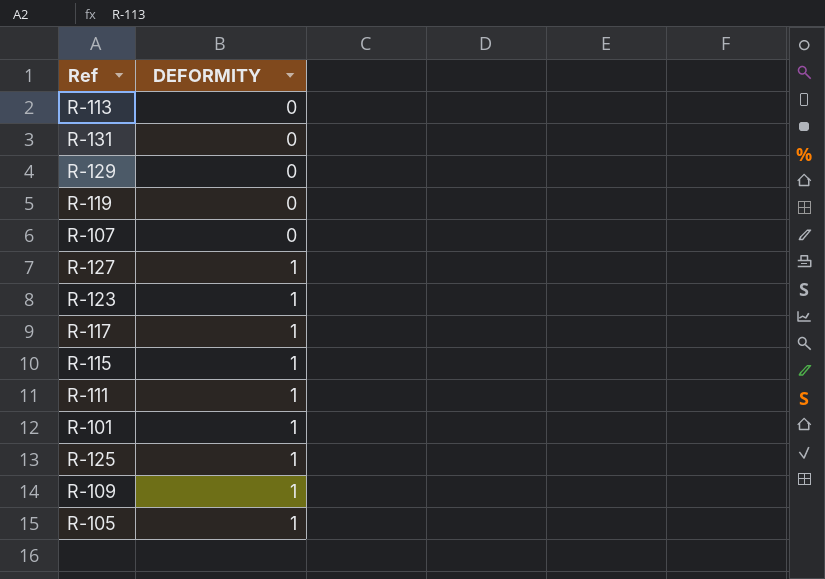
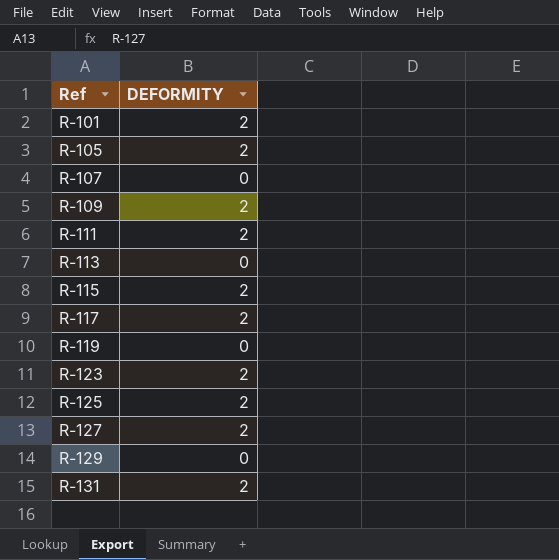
row order: DEFORMITY ascending -> Ref ascending
R-101 | DEFORMITY: 1 -> 2
R-105 | DEFORMITY: 1 -> 2
R-109 | DEFORMITY: 1 -> 2
R-111 | DEFORMITY: 1 -> 2
R-115 | DEFORMITY: 1 -> 2
R-117 | DEFORMITY: 1 -> 2
R-123 | DEFORMITY: 1 -> 2
R-125 | DEFORMITY: 1 -> 2
R-127 | DEFORMITY: 1 -> 2
R-131 | DEFORMITY: 0 -> 2

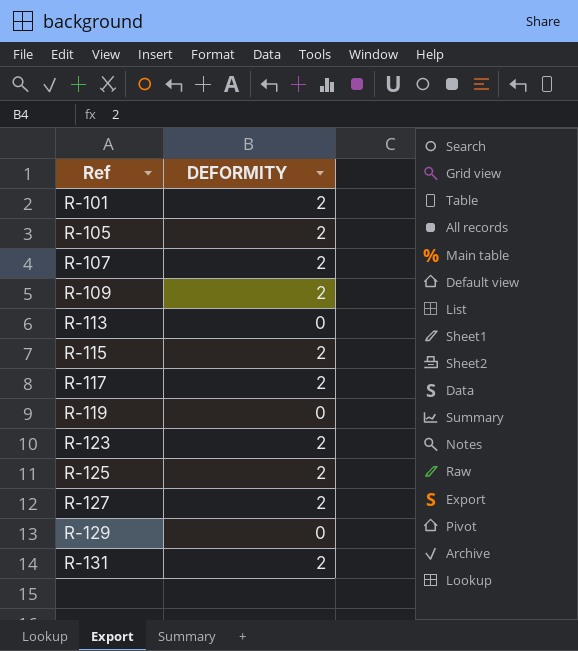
row R-111: 2 -> none
R-107 | DEFORMITY: 0 -> 2

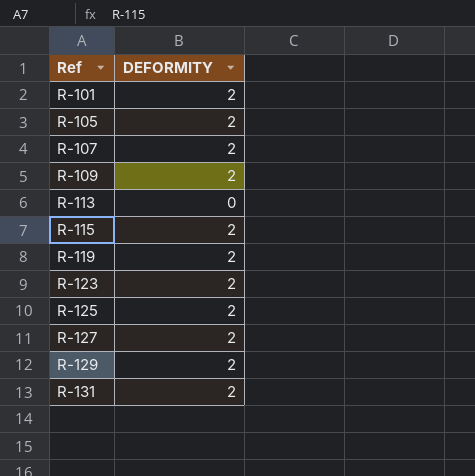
row R-117: 2 -> none
R-119 | DEFORMITY: 0 -> 2
R-129 | DEFORMITY: 0 -> 2

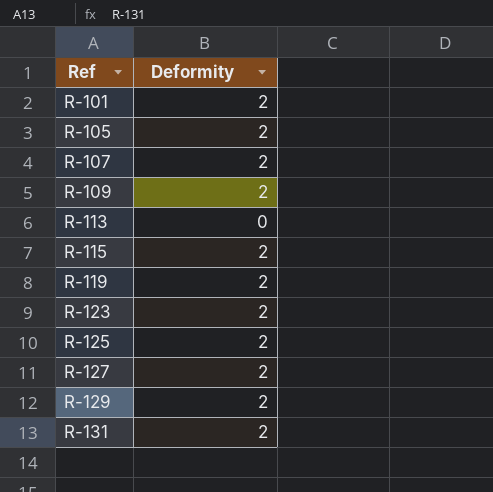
column name: DEFORMITY -> Deformity

